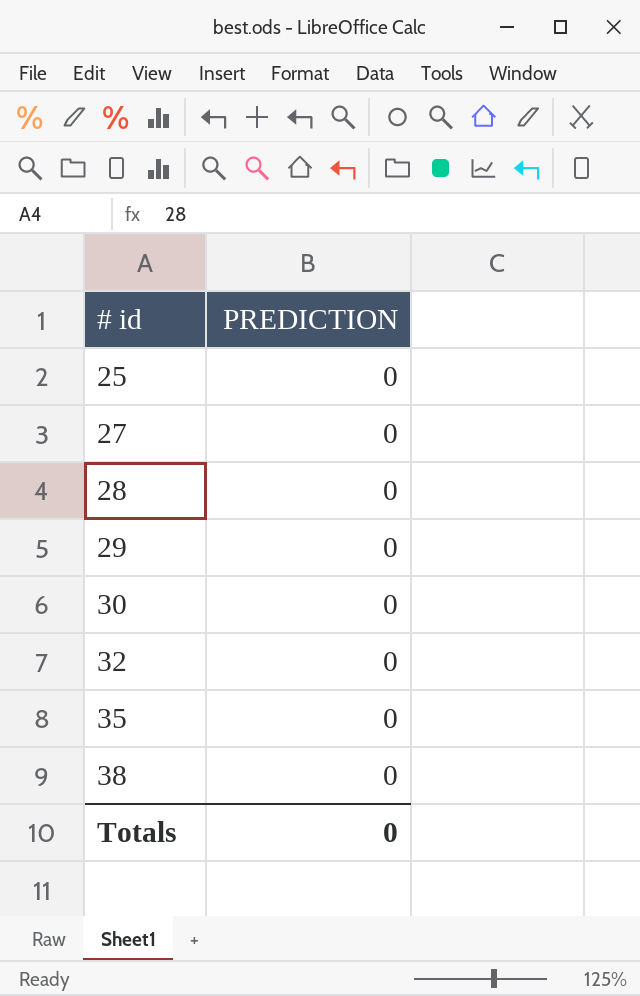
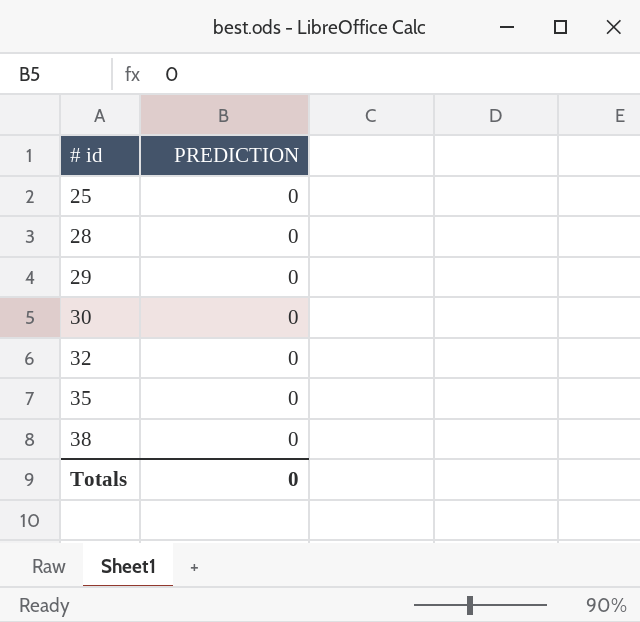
row 27: 0 -> none

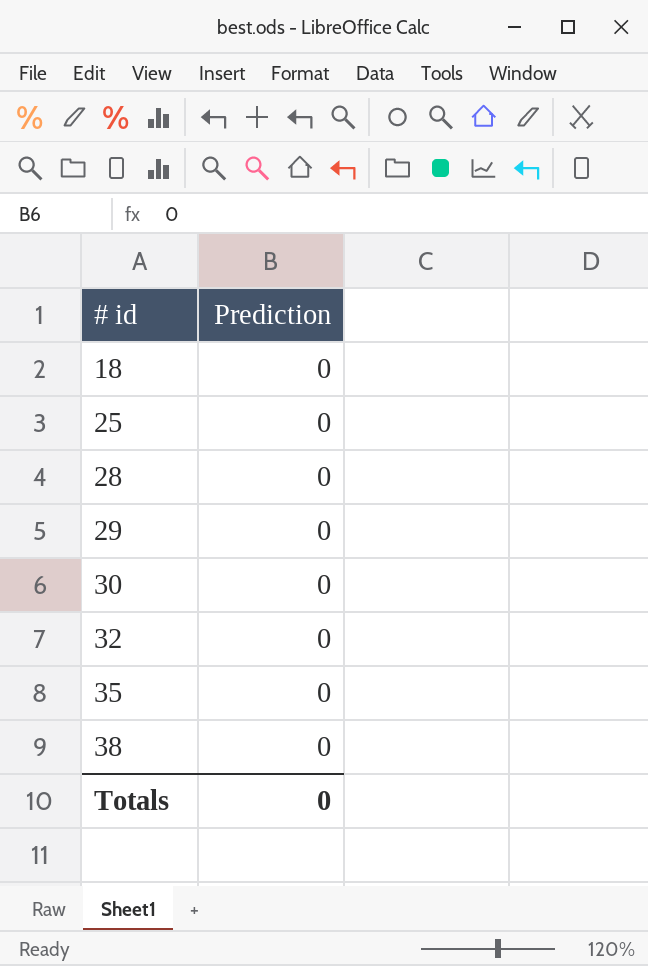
column name: PREDICTION -> Prediction
row 18: none -> 0

